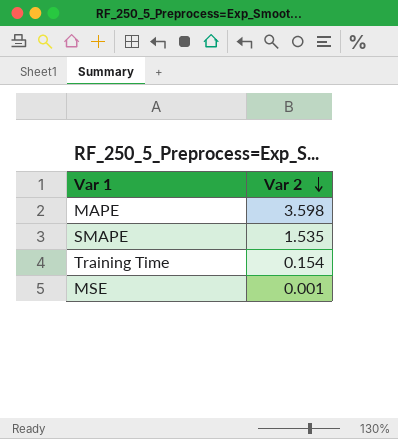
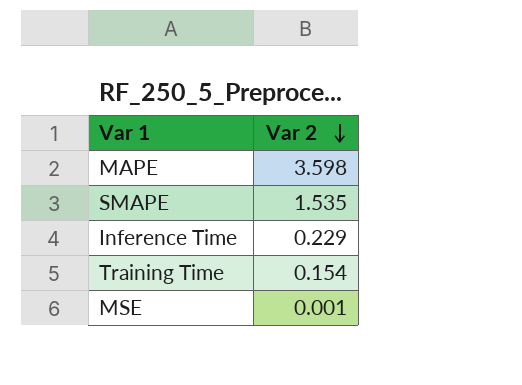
row Inference Time: none -> 0.229

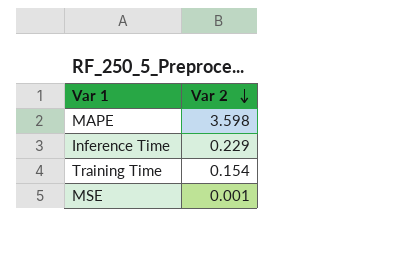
row SMAPE: 1.535 -> none

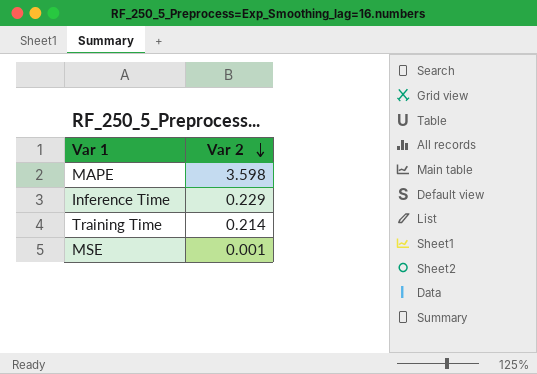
Training Time | Var 2: 0.154 -> 0.214

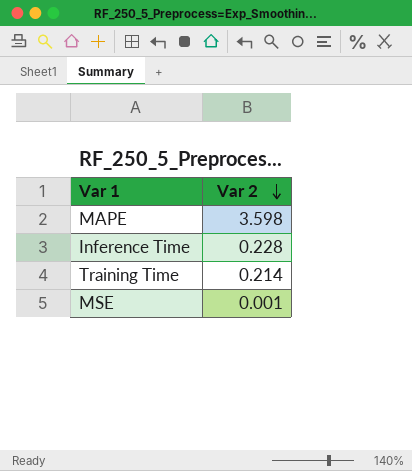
Inference Time | Var 2: 0.229 -> 0.228

